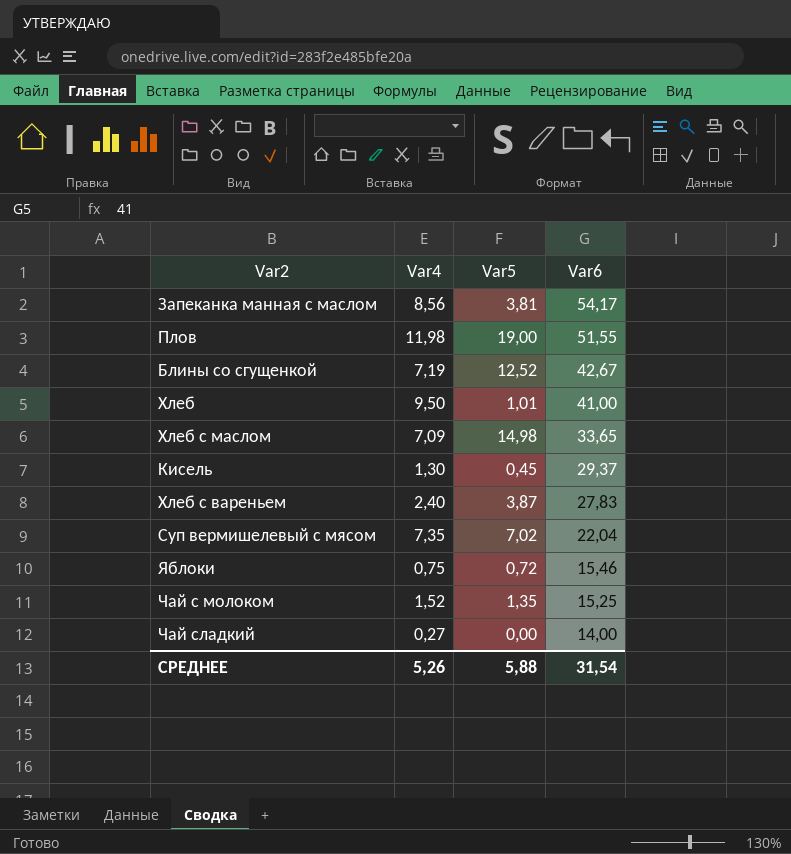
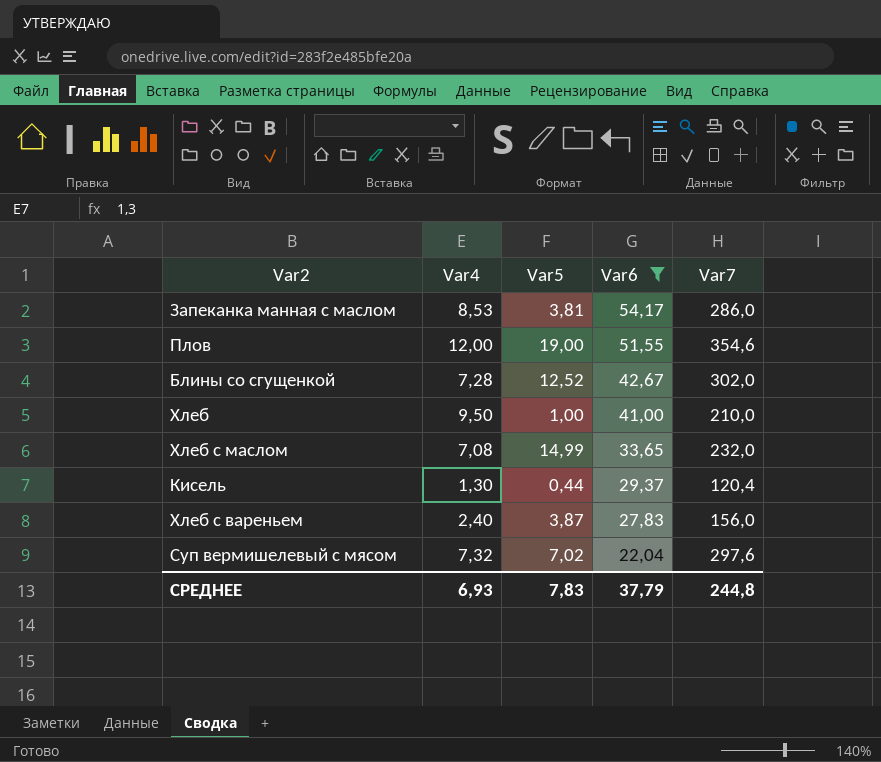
filter: none -> Var6 >= 22,04
column Var7 | position: none -> 5
Запеканка манная с маслом | Var4: 8,56 -> 8,53
Плов | Var4: 11,98 -> 12,00
Блины со сгущенкой | Var4: 7,19 -> 7,28
Хлеб | Var5: 1,01 -> 1,00
Хлеб с маслом | Var4: 7,09 -> 7,08
Хлеб с маслом | Var5: 14,98 -> 14,99
Кисель | Var5: 0,45 -> 0,44
Суп вермишелевый с мясом | Var4: 7,35 -> 7,32
СРЕДНЕЕ | Var4: 5,26 -> 6,93
СРЕДНЕЕ | Var5: 5,88 -> 7,83
СРЕДНЕЕ | Var6: 31,54 -> 37,79

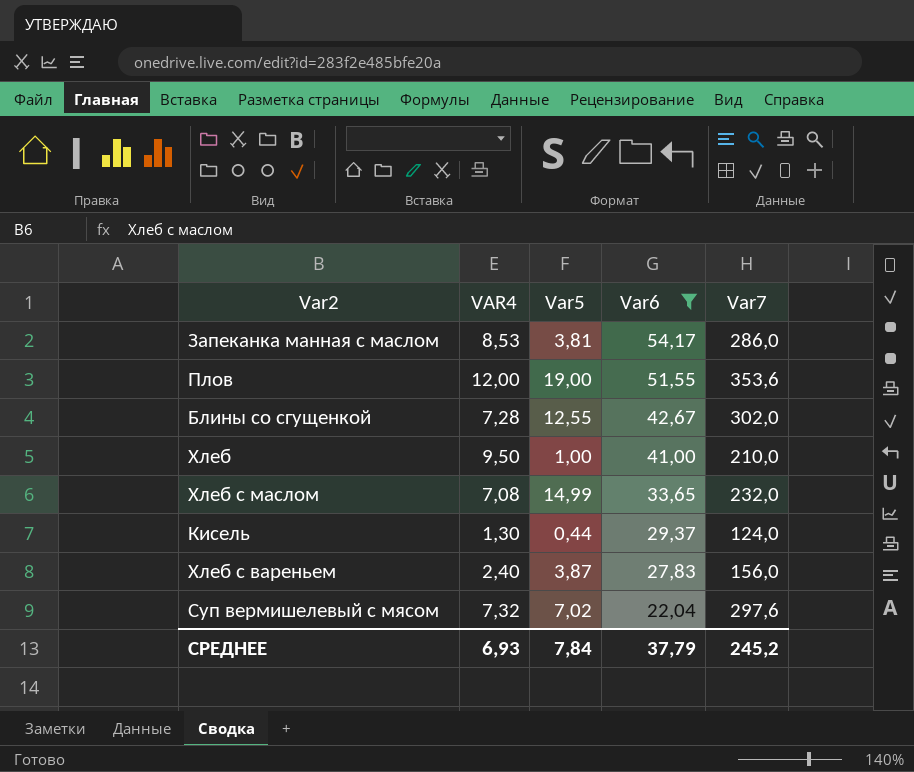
column name: Var4 -> VAR4
Плов | Var7: 354,6 -> 353,6
Блины со сгущенкой | Var5: 12,52 -> 12,55
Кисель | Var7: 120,4 -> 124,0
СРЕДНЕЕ | Var5: 7,83 -> 7,84
СРЕДНЕЕ | Var7: 244,8 -> 245,2

